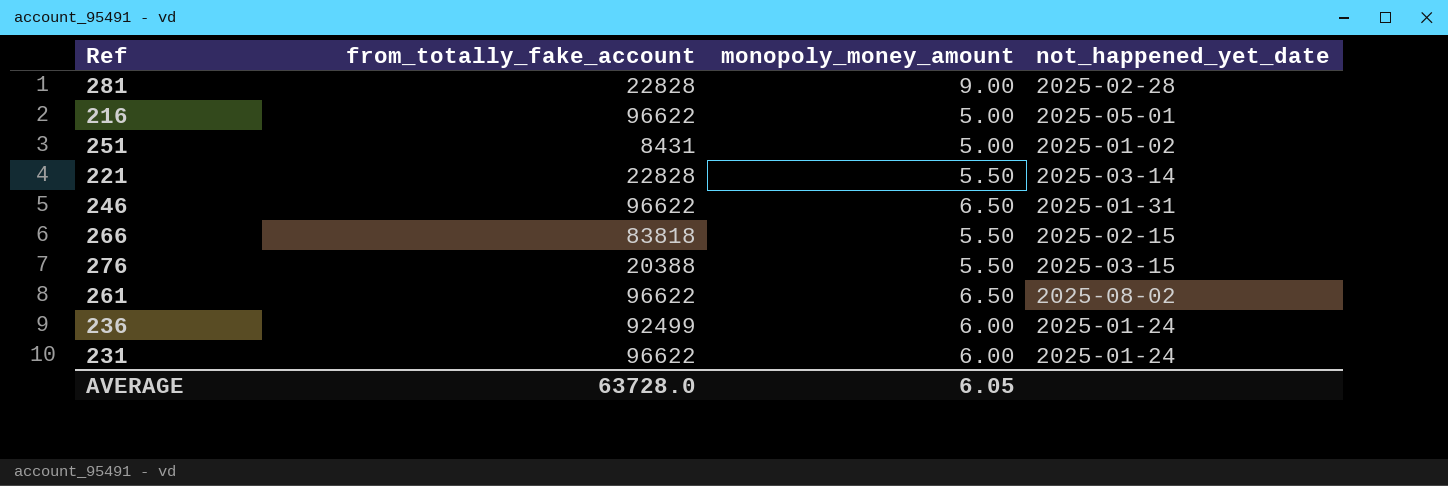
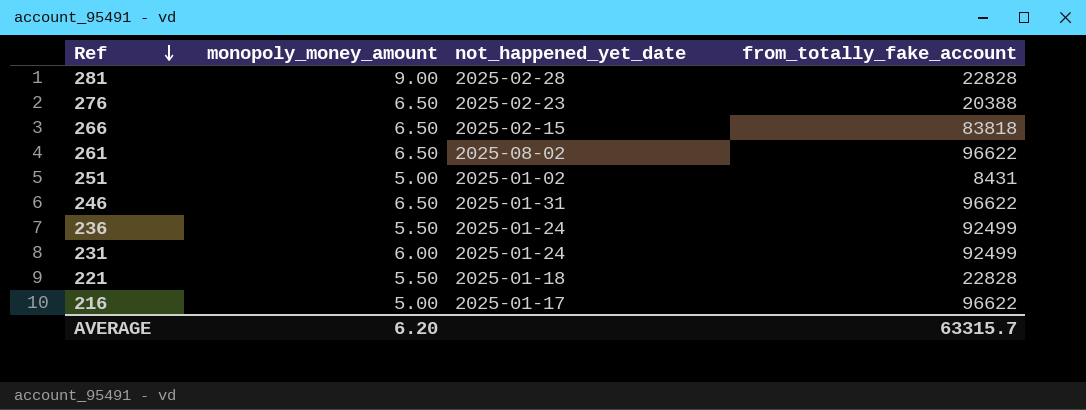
row order: none -> Ref descending
column from_totally_fake_account | position: 2 -> 4
276 | monopoly_money_amount: 5.50 -> 6.50
276 | not_happened_yet_date: 2025-03-15 -> 2025-02-23
266 | monopoly_money_amount: 5.50 -> 6.50
236 | monopoly_money_amount: 6.00 -> 5.50
231 | from_totally_fake_account: 96622 -> 92499
221 | not_happened_yet_date: 2025-03-14 -> 2025-01-18
216 | not_happened_yet_date: 2025-05-01 -> 2025-01-17
AVERAGE | monopoly_money_amount: 6.05 -> 6.20
AVERAGE | from_totally_fake_account: 63728.0 -> 63315.7

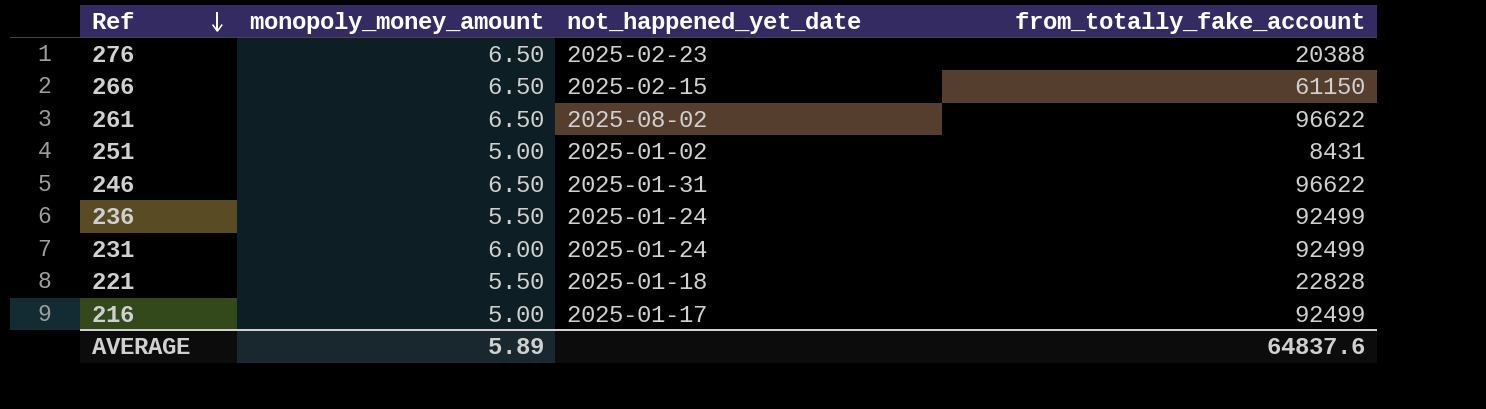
row 281: 9.00 | 2025-02-28 | 22828 -> none
266 | from_totally_fake_account: 83818 -> 61150
216 | from_totally_fake_account: 96622 -> 92499
AVERAGE | monopoly_money_amount: 6.20 -> 5.89
AVERAGE | from_totally_fake_account: 63315.7 -> 64837.6

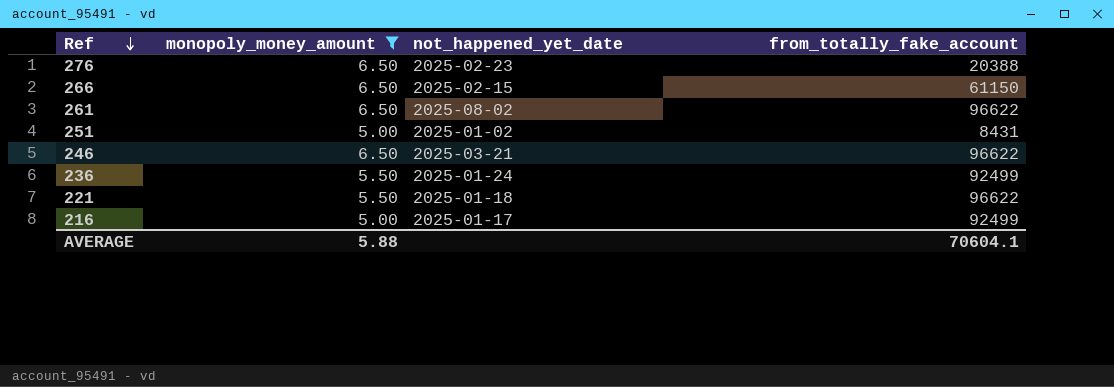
filter: none -> monopoly_money_amount != 6.00
246 | not_happened_yet_date: 2025-01-31 -> 2025-03-21
221 | from_totally_fake_account: 22828 -> 96622
AVERAGE | monopoly_money_amount: 5.89 -> 5.88
AVERAGE | from_totally_fake_account: 64837.6 -> 70604.1

